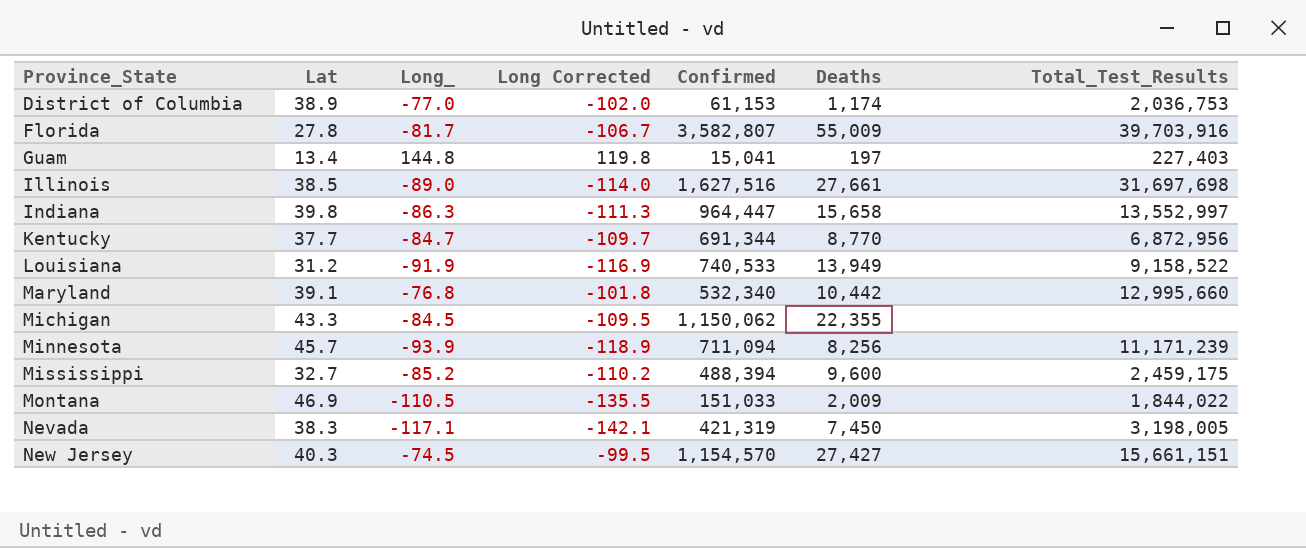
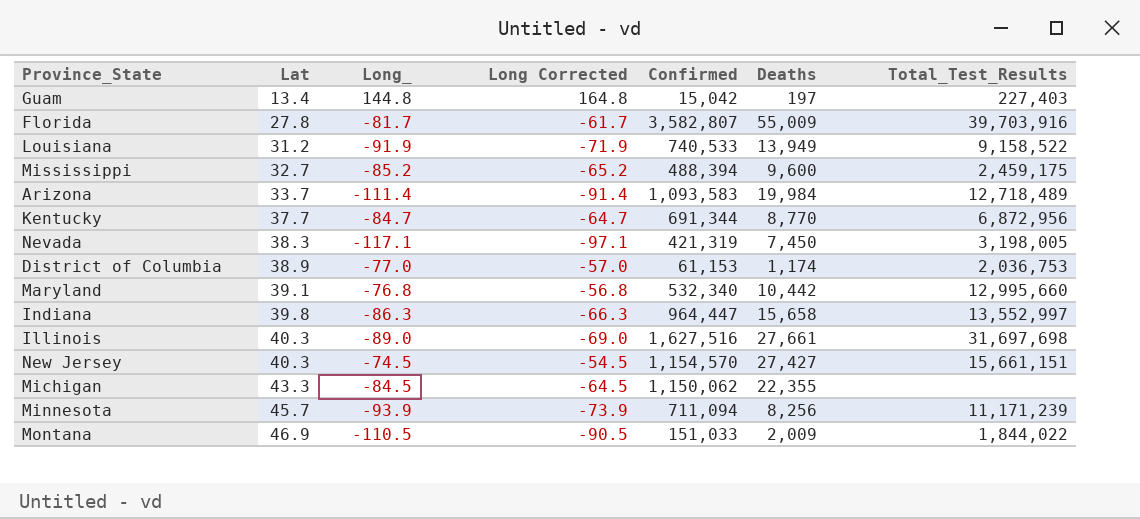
row order: Province_State ascending -> Lat ascending
column Long Corrected | formula: [Long_] - 25 -> [Long_] + 20
Guam | Confirmed: 15,041 -> 15,042
row Arizona: none -> 33.7 | -111.4 | -91.4 | 1,093,583 | 19,984 | 12,718,489
Illinois | Lat: 38.5 -> 40.3

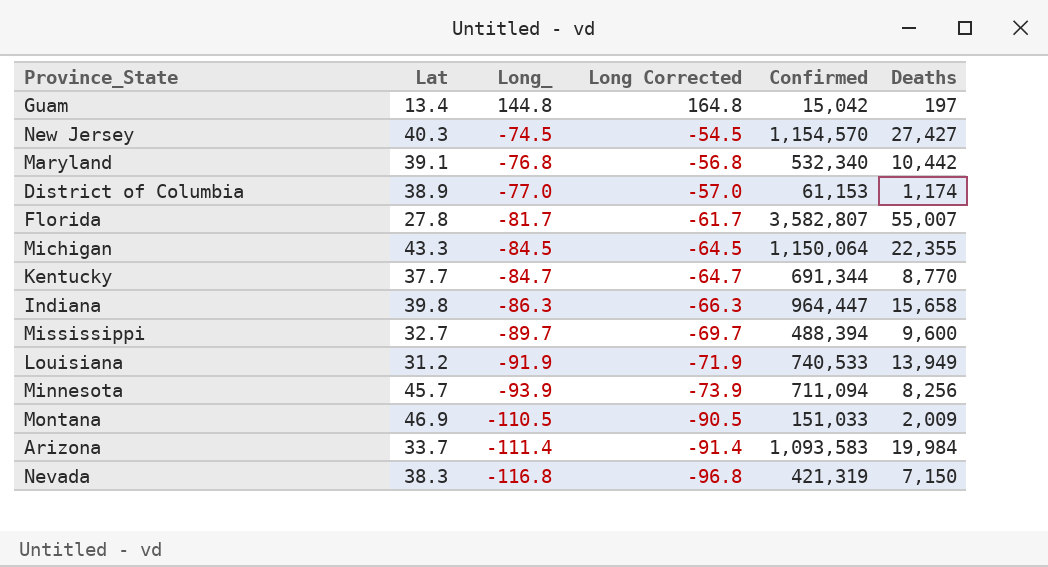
row order: Lat ascending -> Long_ descending
column Total_Test_Results | position: 7 -> none
row Illinois: 40.3 | -89.0 | -69.0 | 1,627,516 | 27,661 | 31,697,698 -> none
Florida | Deaths: 55,009 -> 55,007
Michigan | Confirmed: 1,150,062 -> 1,150,064
Mississippi | Long_: -85.2 -> -89.7
Mississippi | Long Corrected: -65.2 -> -69.7
Nevada | Long_: -117.1 -> -116.8
Nevada | Long Corrected: -97.1 -> -96.8
Nevada | Deaths: 7,450 -> 7,150

